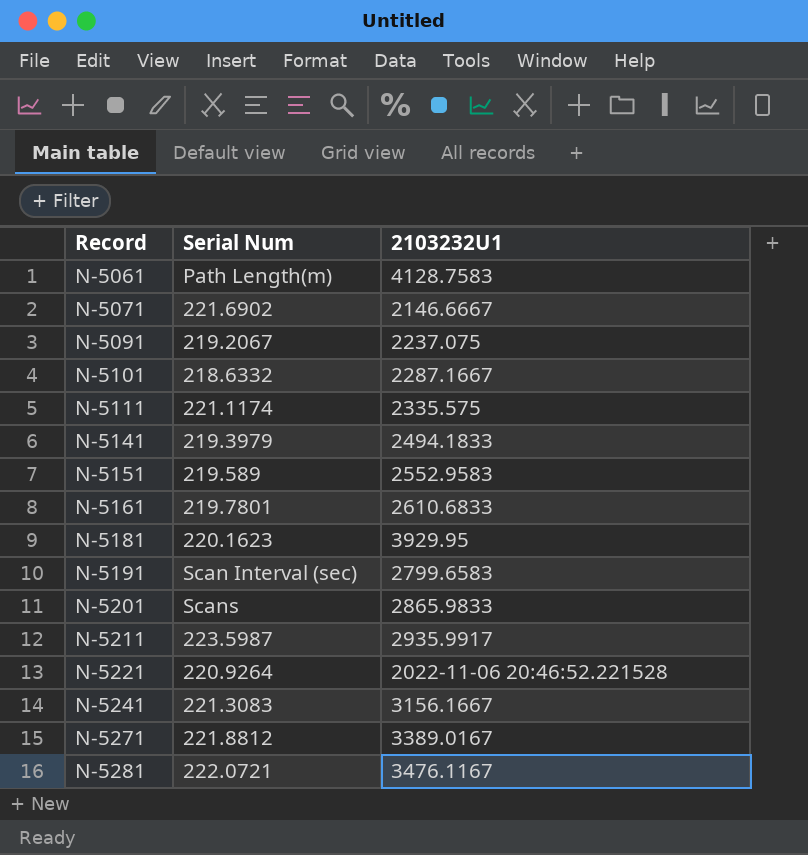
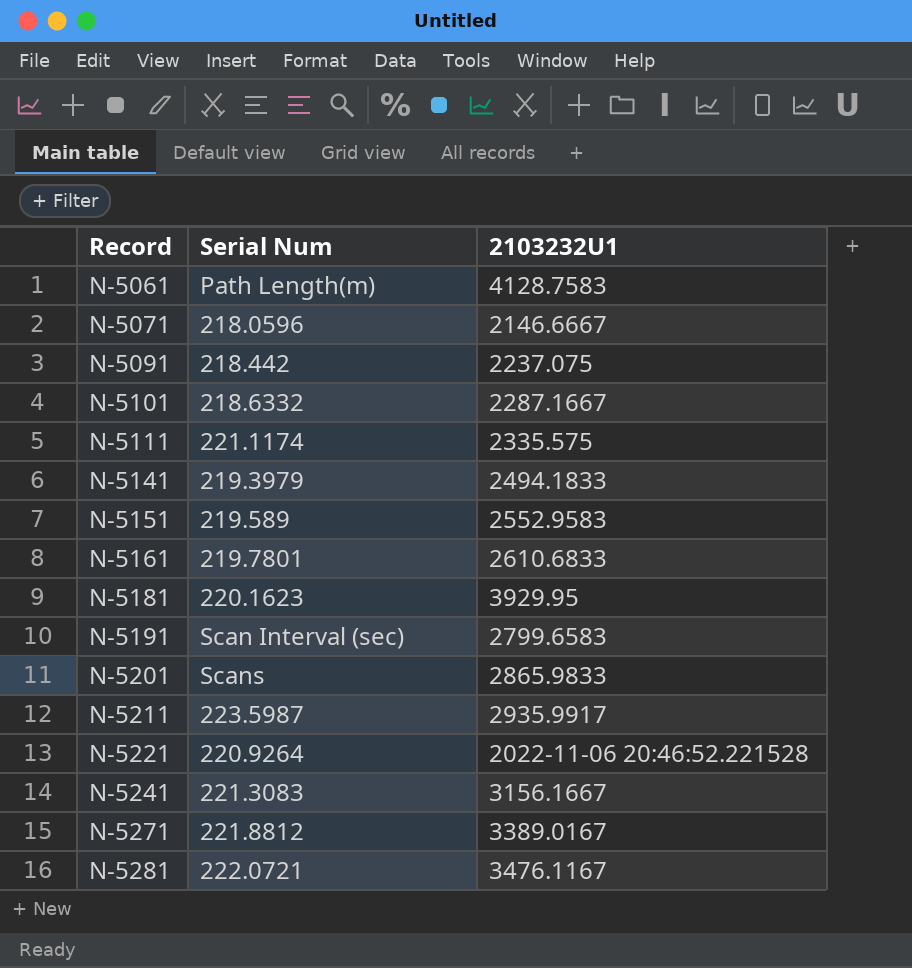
N-5071 | Serial Num: 221.6902 -> 218.0596
N-5091 | Serial Num: 219.2067 -> 218.442

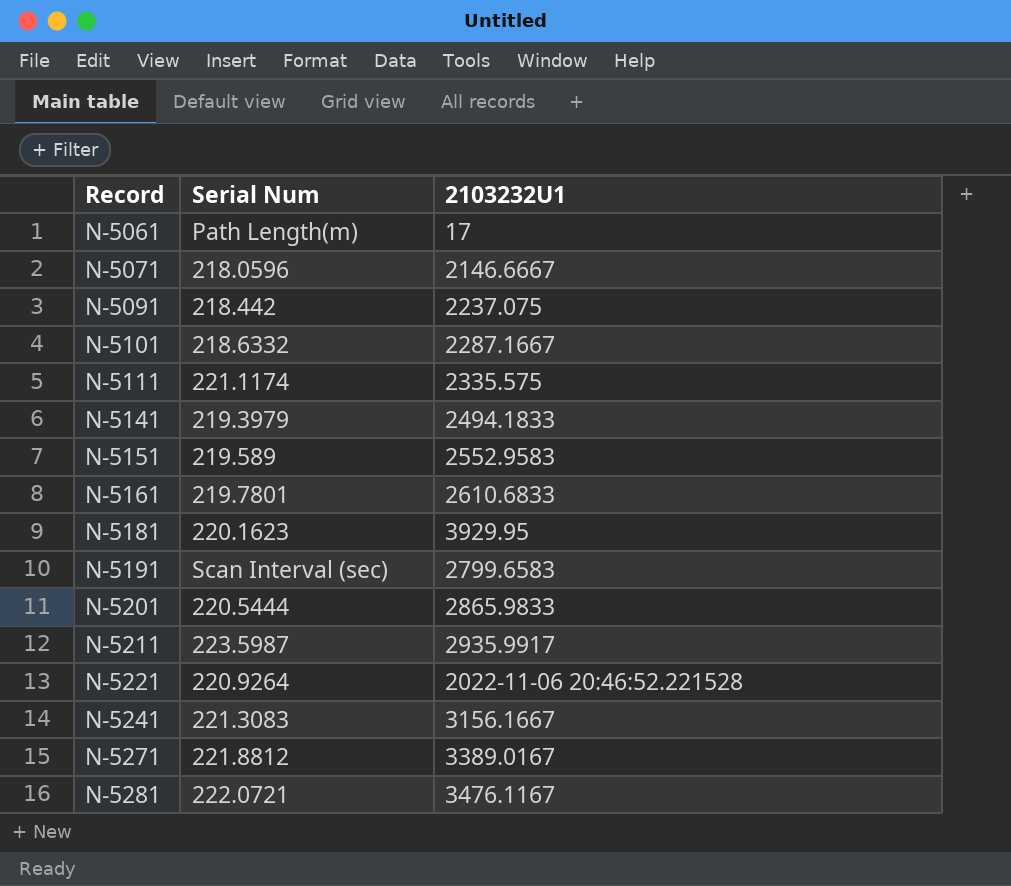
N-5061 | 2103232U1: 4128.7583 -> 17
N-5201 | Serial Num: Scans -> 220.5444

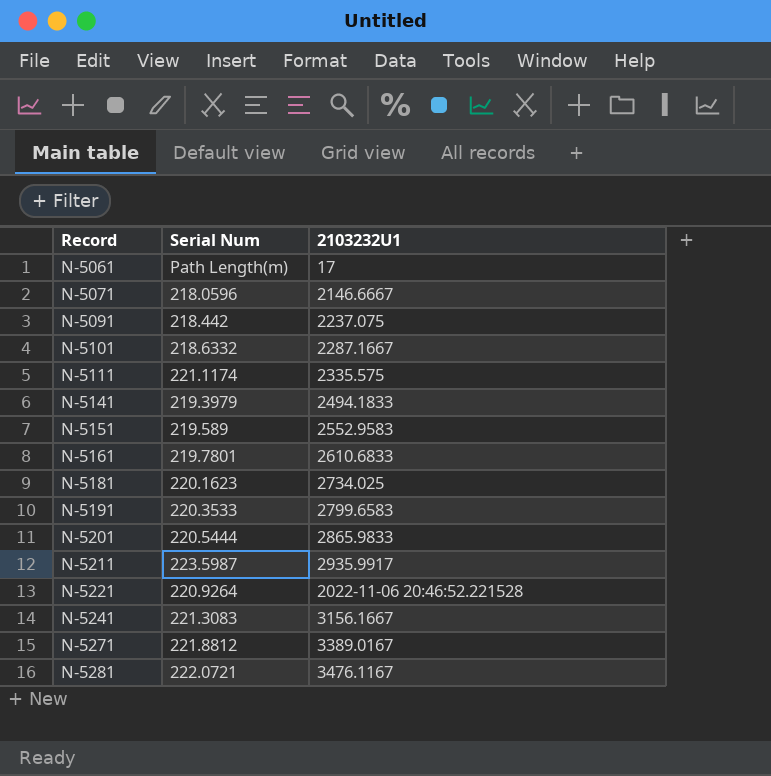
N-5181 | 2103232U1: 3929.95 -> 2734.025
N-5191 | Serial Num: Scan Interval (sec) -> 220.3533

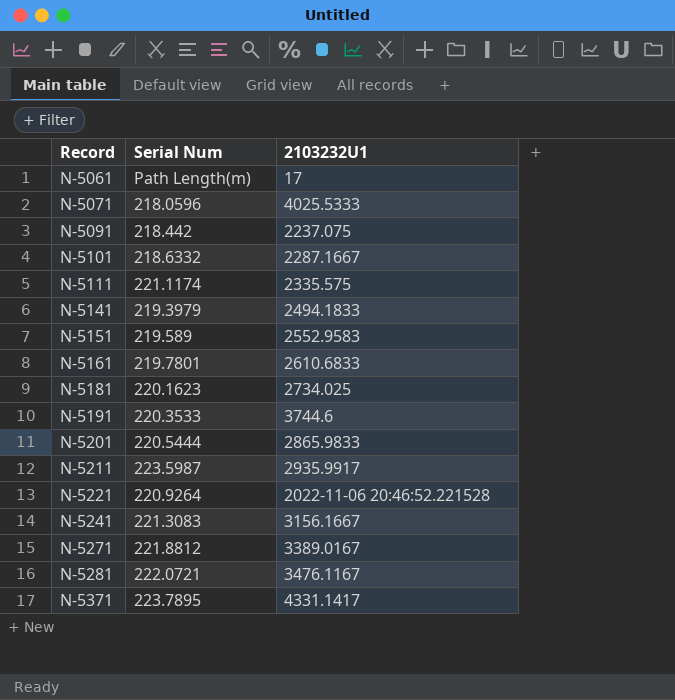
N-5071 | 2103232U1: 2146.6667 -> 4025.5333
N-5191 | 2103232U1: 2799.6583 -> 3744.6
row N-5371: none -> 223.7895 | 4331.1417

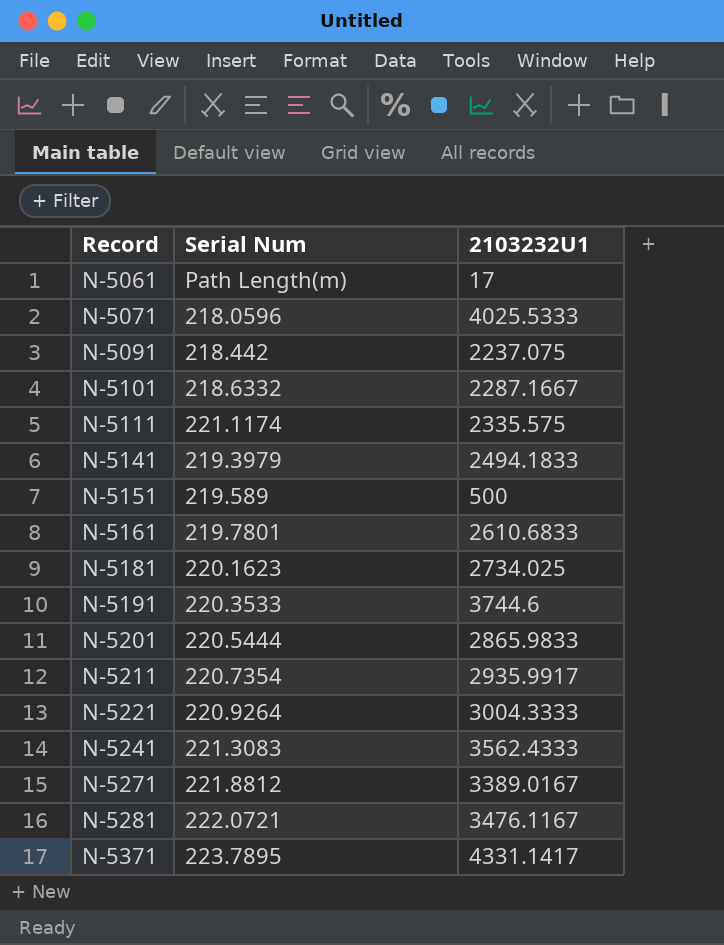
N-5151 | 2103232U1: 2552.9583 -> 500
N-5211 | Serial Num: 223.5987 -> 220.7354
N-5221 | 2103232U1: 2022-11-06 20:46:52.221528 -> 3004.3333
N-5241 | 2103232U1: 3156.1667 -> 3562.4333

